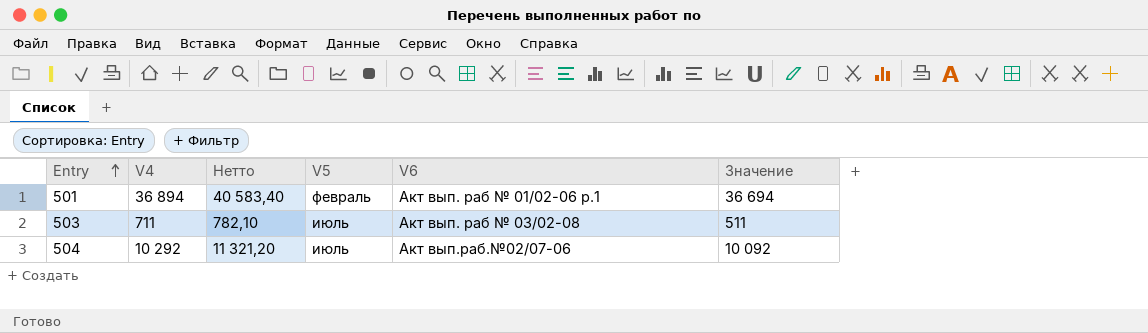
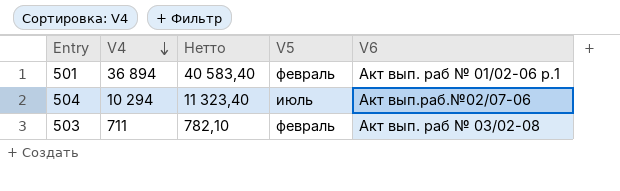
row order: Entry ascending -> V4 descending
column Значение | formula: [V4] - 200 -> none
504 | V4: 10 292 -> 10 294
504 | Нетто: 11 321,20 -> 11 323,40
503 | V5: июль -> февраль

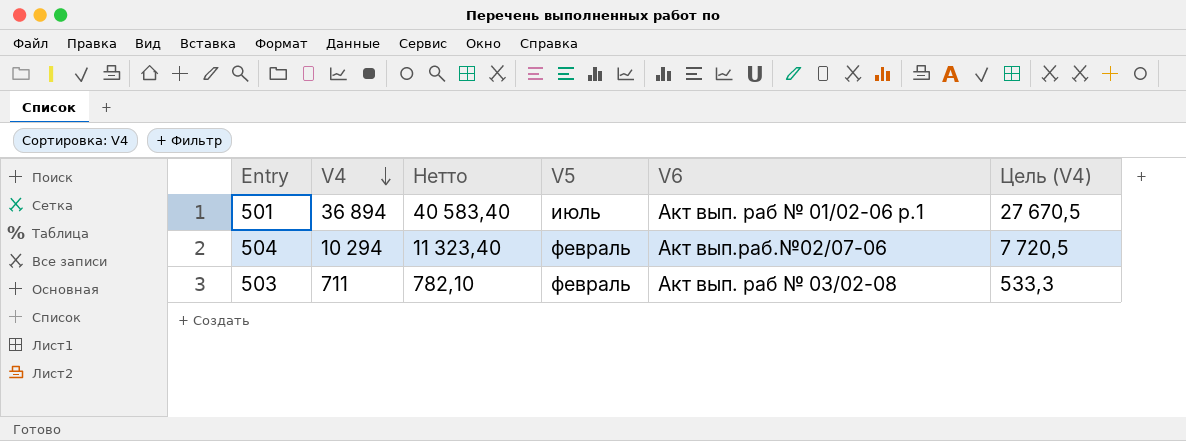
column Цель (V4) | formula: none -> [V4] * 0,75
501 | V5: февраль -> июль
504 | V5: июль -> февраль

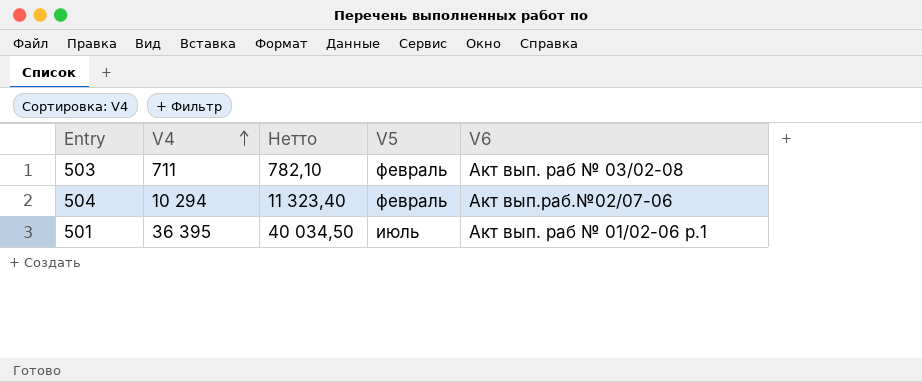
row order: V4 descending -> V4 ascending
column Цель (V4) | formula: [V4] * 0,75 -> none
501 | V4: 36 894 -> 36 395
501 | Нетто: 40 583,40 -> 40 034,50

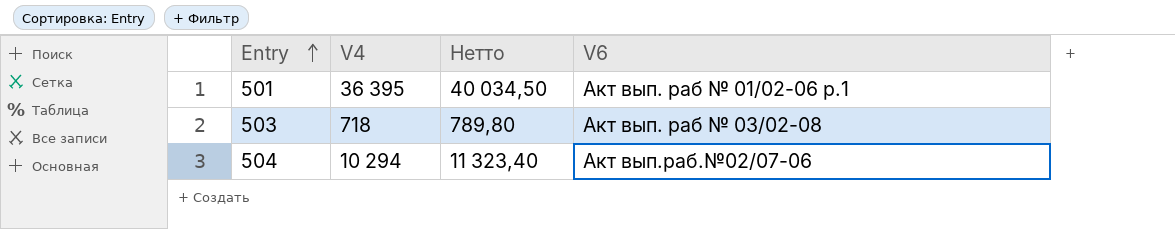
row order: V4 ascending -> Entry ascending
column V5 | position: 4 -> none
503 | V4: 711 -> 718
503 | Нетто: 782,10 -> 789,80

